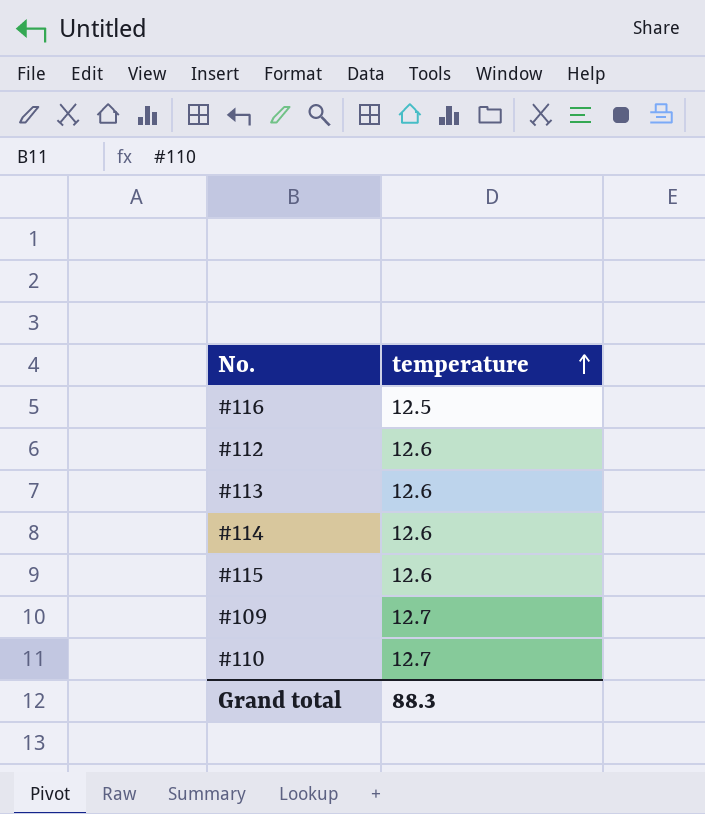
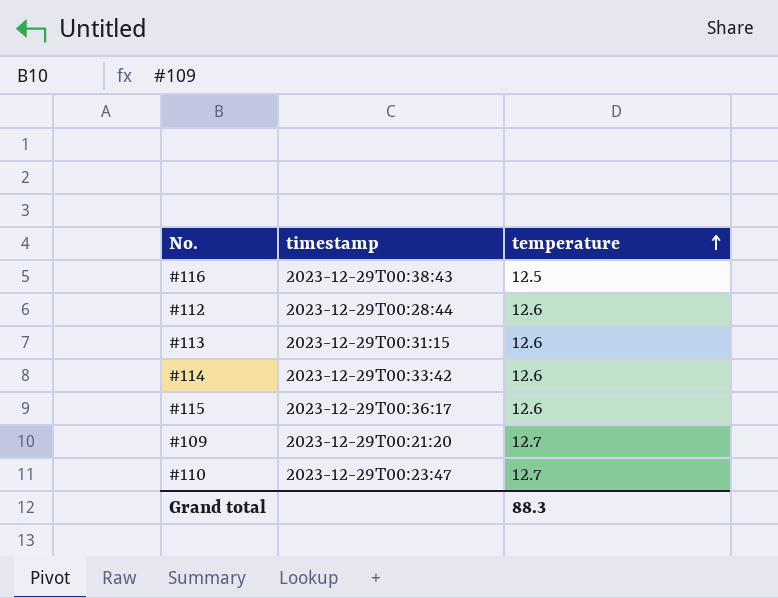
column timestamp | position: none -> 2

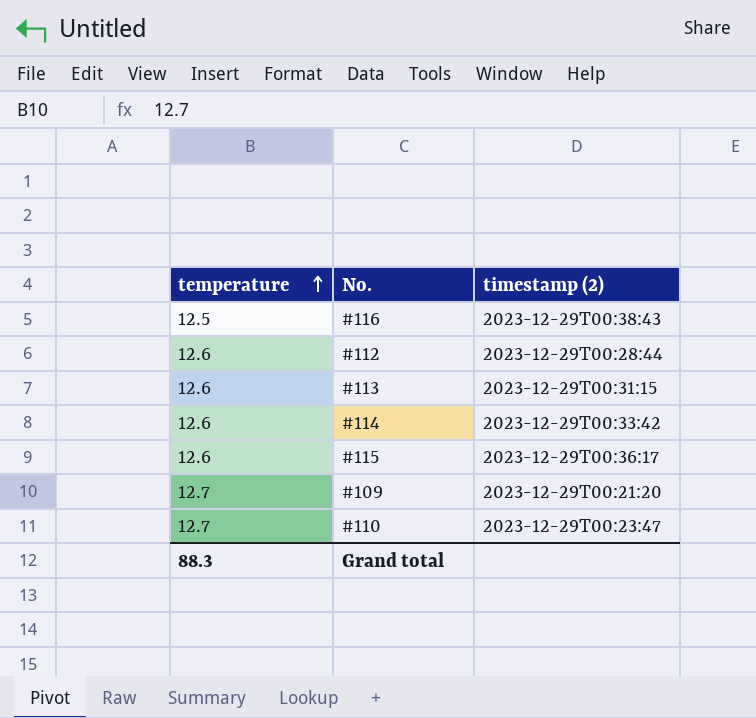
column temperature | position: 3 -> 1
column name: timestamp -> timestamp (2)

